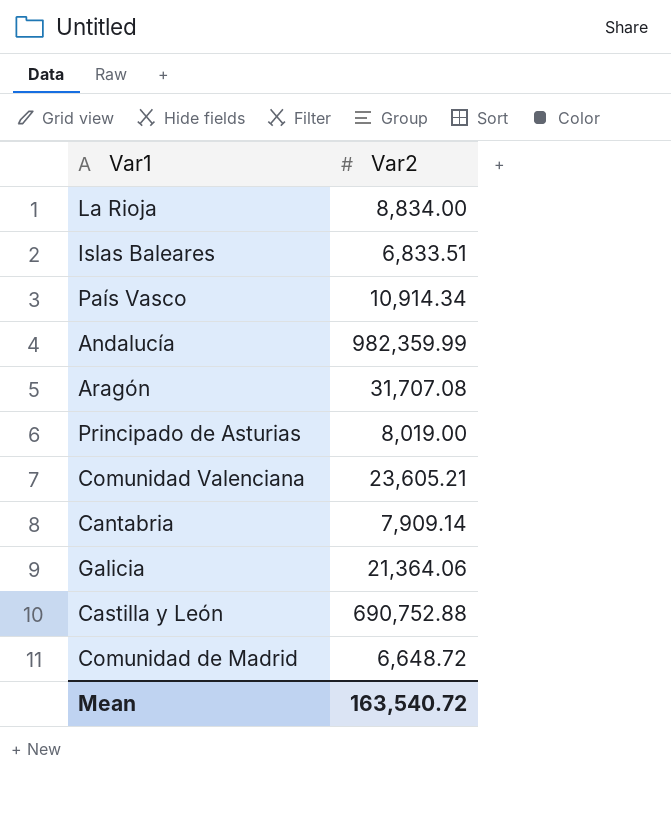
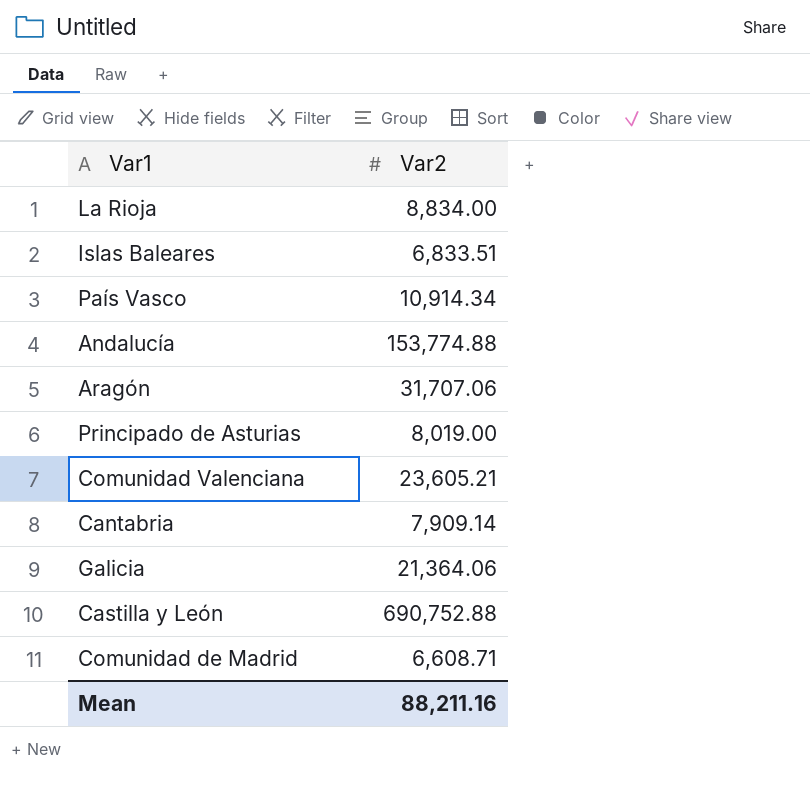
Andalucía | Var2: 982,359.99 -> 153,774.88
Aragón | Var2: 31,707.08 -> 31,707.06
Comunidad de Madrid | Var2: 6,648.72 -> 6,608.71
Mean | Var2: 163,540.72 -> 88,211.16

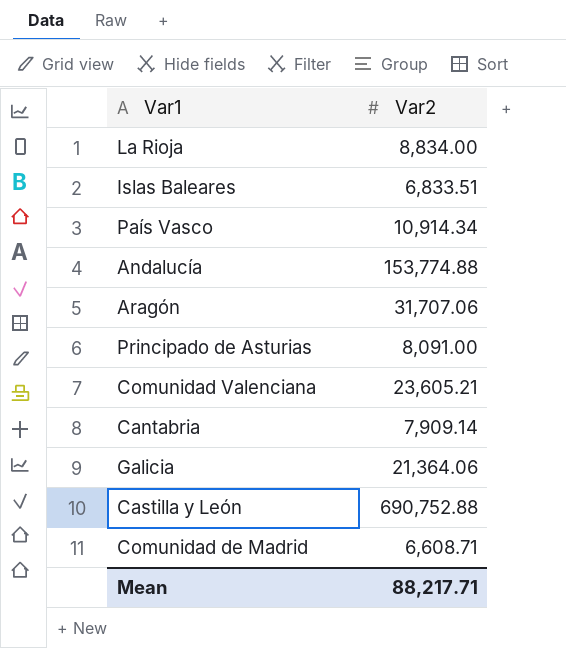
Principado de Asturias | Var2: 8,019.00 -> 8,091.00
Mean | Var2: 88,211.16 -> 88,217.71

